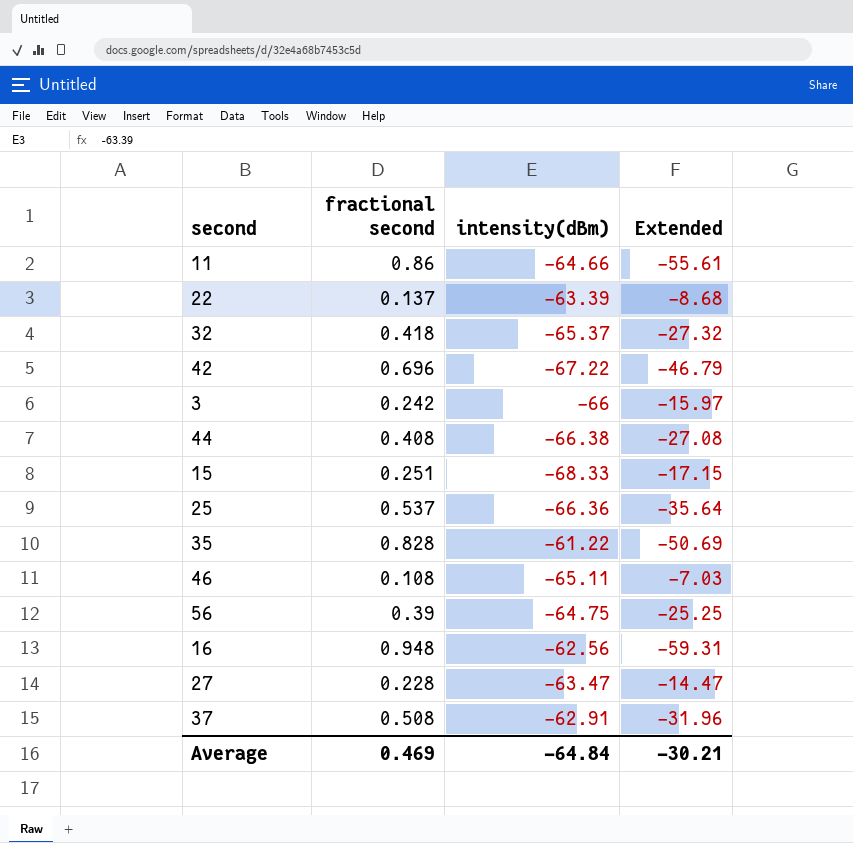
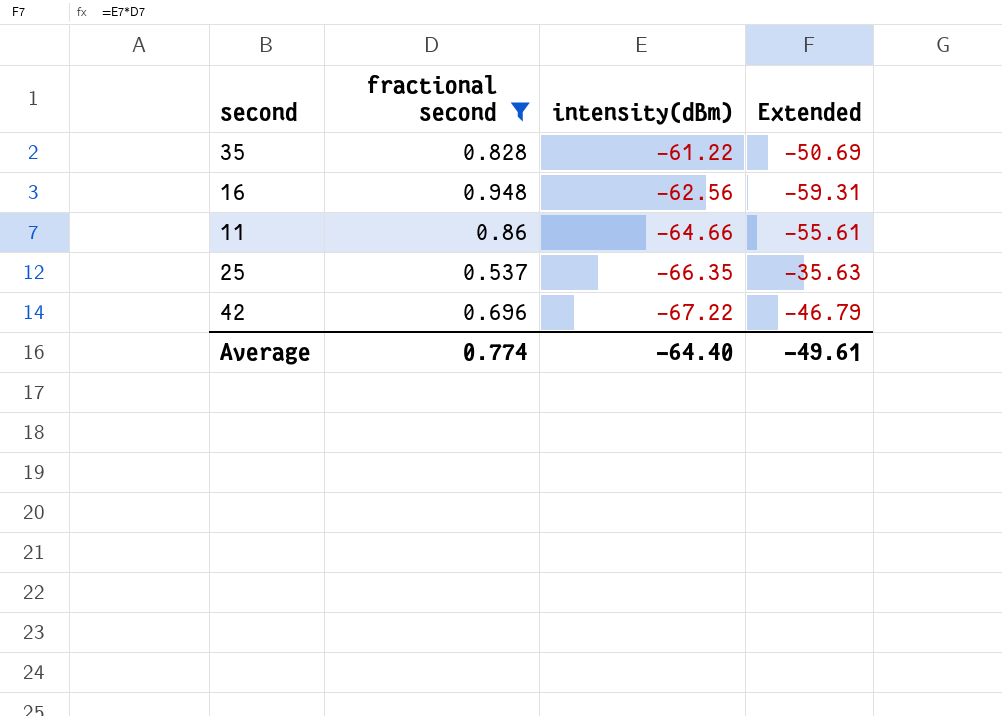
filter: none -> fractional second >= 0.537
row order: none -> intensity(dBm) descending
25 | intensity(dBm): -66.36 -> -66.35
25 | Extended: -35.64 -> -35.63
Average | fractional second: 0.469 -> 0.774
Average | intensity(dBm): -64.84 -> -64.40
Average | Extended: -30.21 -> -49.61

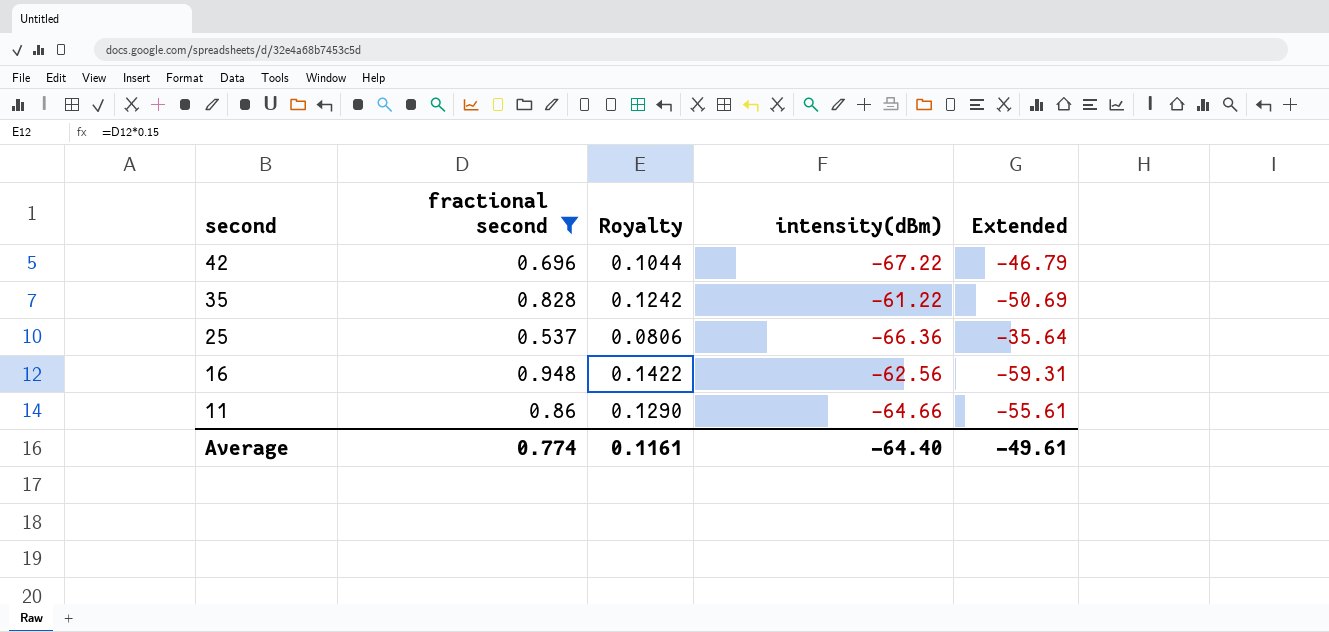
row order: intensity(dBm) descending -> second descending
column Royalty | formula: none -> [fractional second] * 0.15
25 | intensity(dBm): -66.35 -> -66.36
25 | Extended: -35.63 -> -35.64

